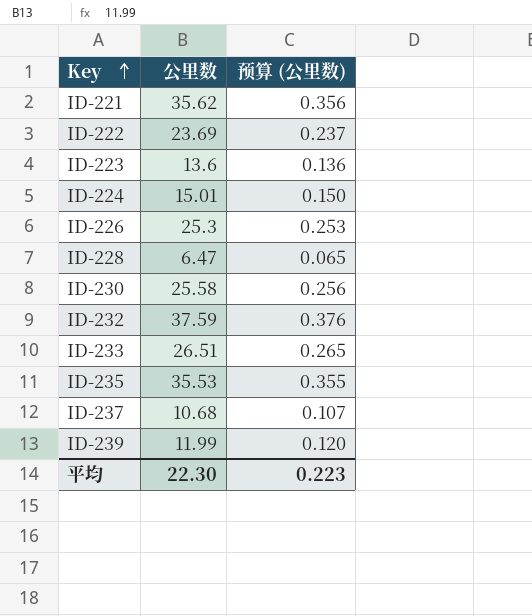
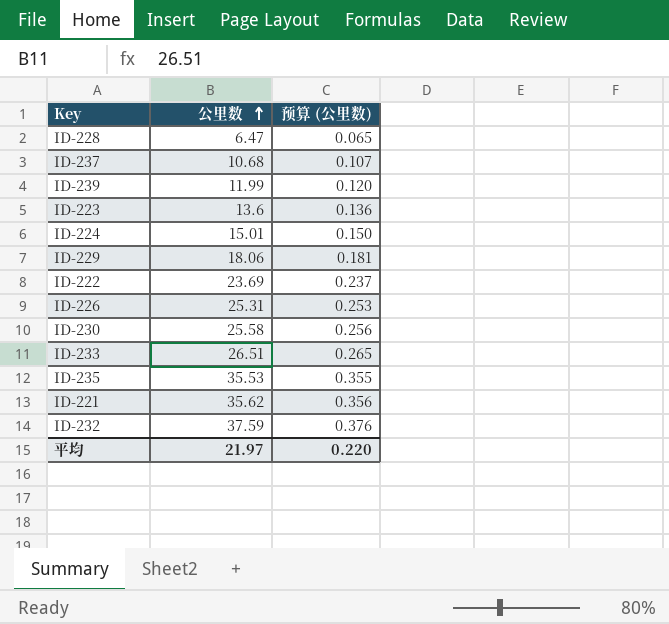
row order: Key ascending -> 公里数 ascending
row ID-229: none -> 18.06 | 0.181
ID-226 | 公里数: 25.3 -> 25.31
平均 | 公里数: 22.30 -> 21.97
平均 | 预算 (公里数): 0.223 -> 0.220

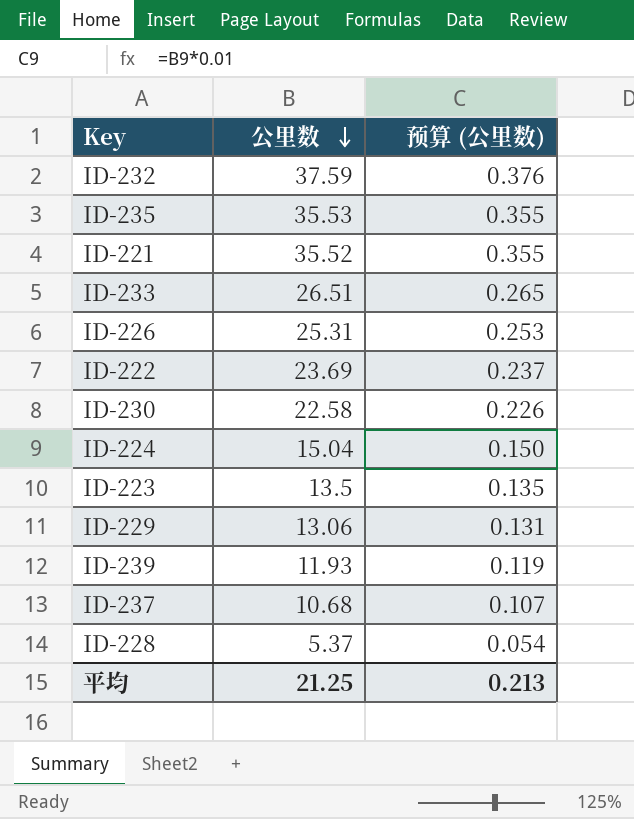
row order: 公里数 ascending -> 公里数 descending
ID-221 | 公里数: 35.62 -> 35.52
ID-221 | 预算 (公里数): 0.356 -> 0.355
ID-230 | 公里数: 25.58 -> 22.58
ID-230 | 预算 (公里数): 0.256 -> 0.226
ID-224 | 公里数: 15.01 -> 15.04
ID-223 | 公里数: 13.6 -> 13.5
ID-223 | 预算 (公里数): 0.136 -> 0.135
ID-229 | 公里数: 18.06 -> 13.06
ID-229 | 预算 (公里数): 0.181 -> 0.131
ID-239 | 公里数: 11.99 -> 11.93
ID-239 | 预算 (公里数): 0.120 -> 0.119
ID-228 | 公里数: 6.47 -> 5.37
ID-228 | 预算 (公里数): 0.065 -> 0.054
平均 | 公里数: 21.97 -> 21.25
平均 | 预算 (公里数): 0.220 -> 0.213

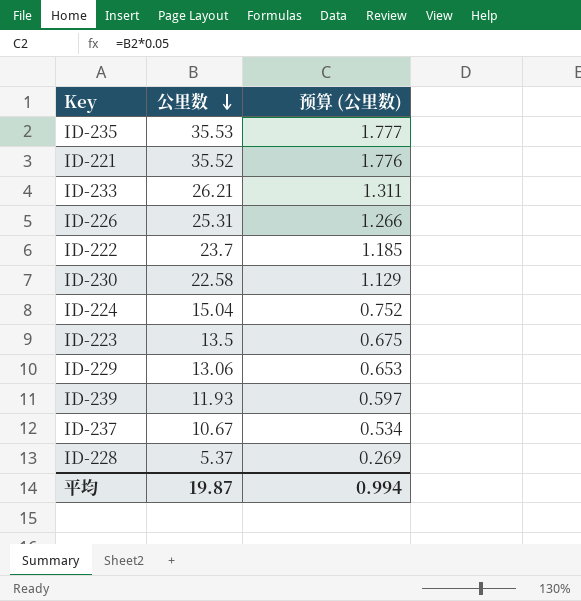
column 预算 (公里数) | formula: [公里数] * 0.01 -> [公里数] * 0.05
row ID-232: 37.59 | 0.376 -> none
ID-233 | 公里数: 26.51 -> 26.21
ID-222 | 公里数: 23.69 -> 23.7
ID-237 | 公里数: 10.68 -> 10.67
平均 | 公里数: 21.25 -> 19.87
平均 | 预算 (公里数): 0.213 -> 0.994

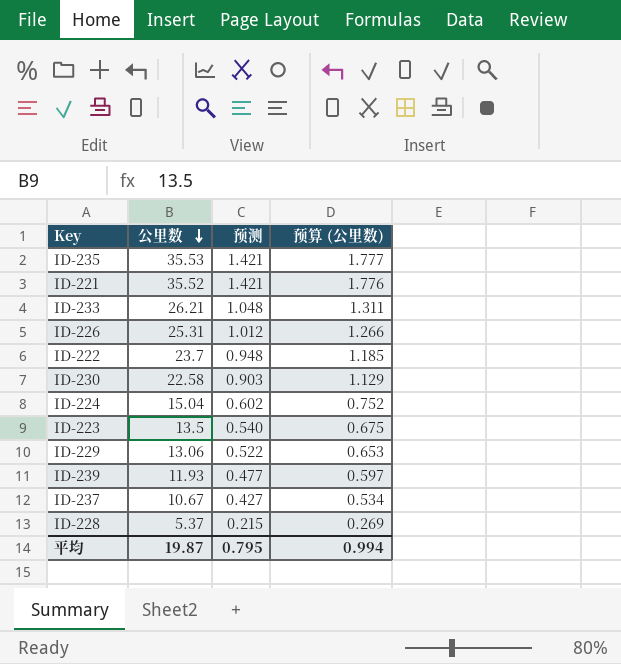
column 预测 | formula: none -> [公里数] * 0.04

